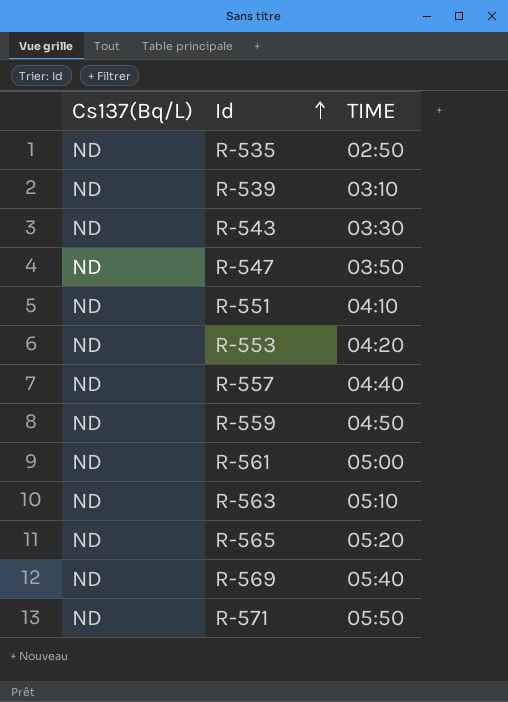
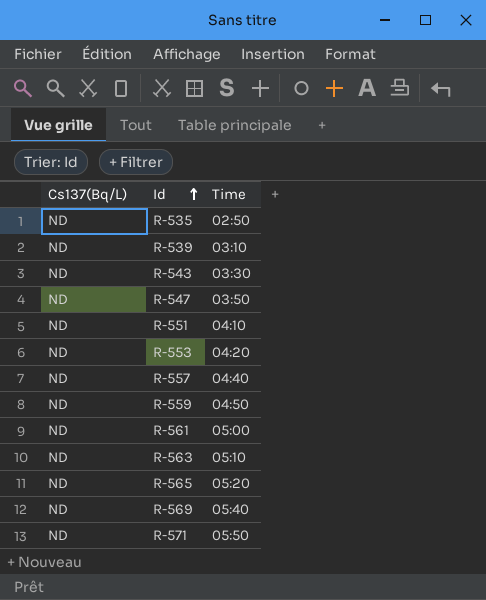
column name: TIME -> Time

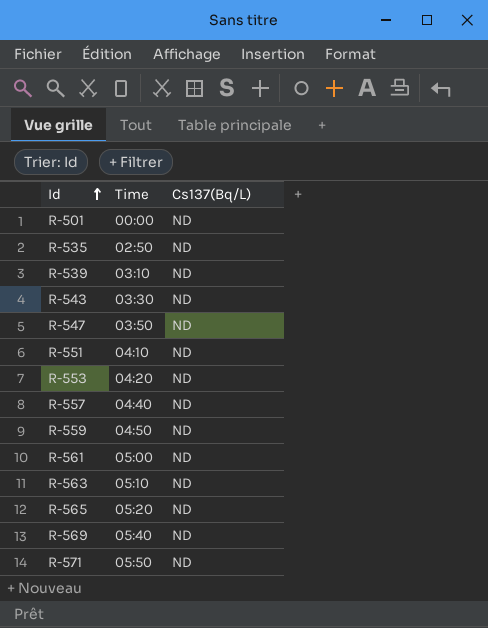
column Cs137(Bq/L) | position: 1 -> 3
row R-501: none -> 00:00 | ND

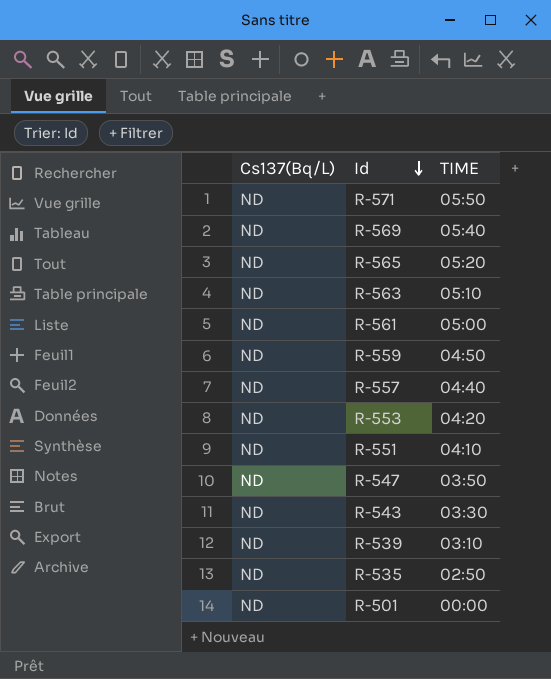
row order: Id ascending -> Id descending
column Cs137(Bq/L) | position: 3 -> 1
column name: Time -> TIME

